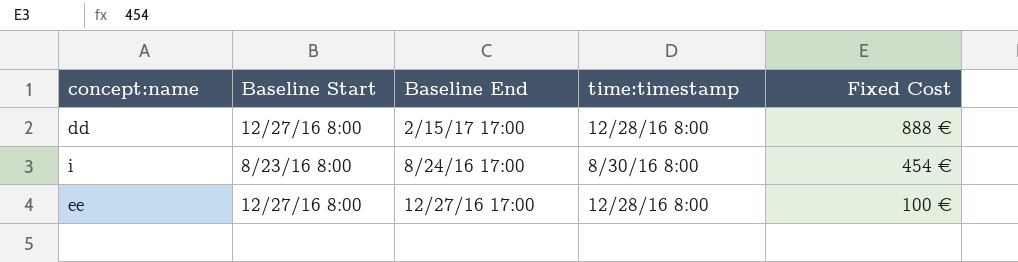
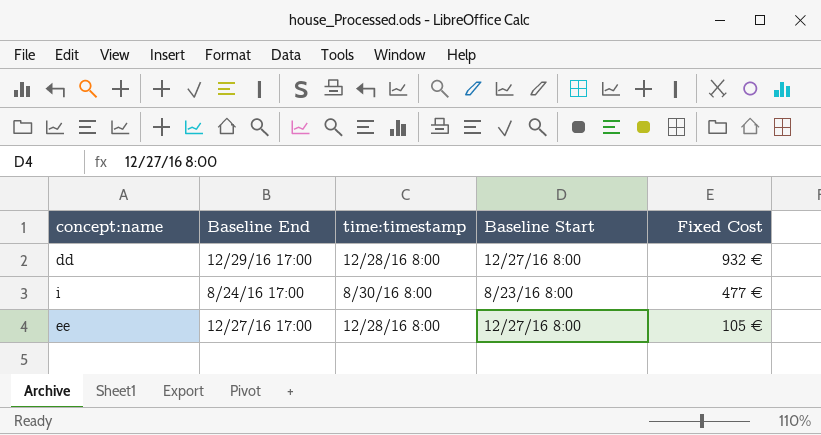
column Baseline Start | position: 2 -> 4
dd | Baseline End: 2/15/17 17:00 -> 12/29/16 17:00
dd | Fixed Cost: 888 € -> 932 €
i | Fixed Cost: 454 € -> 477 €
ee | Fixed Cost: 100 € -> 105 €

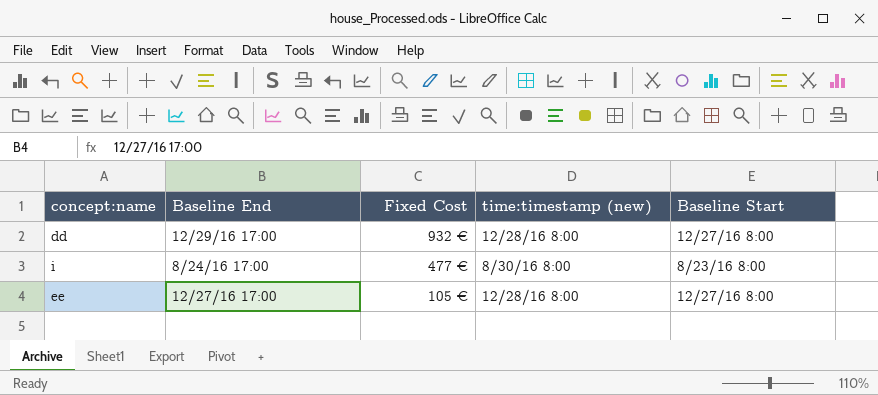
column Fixed Cost | position: 5 -> 3
column name: time:timestamp -> time:timestamp (new)

